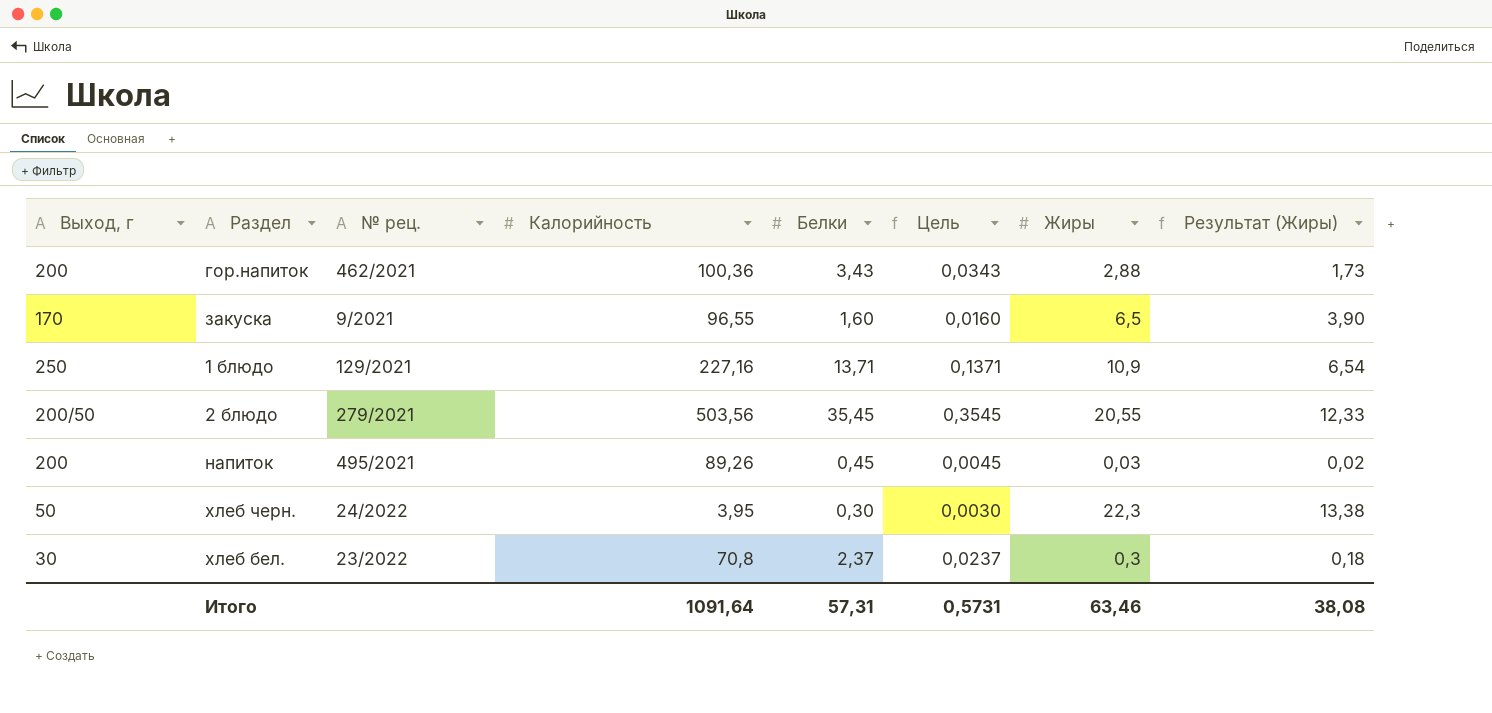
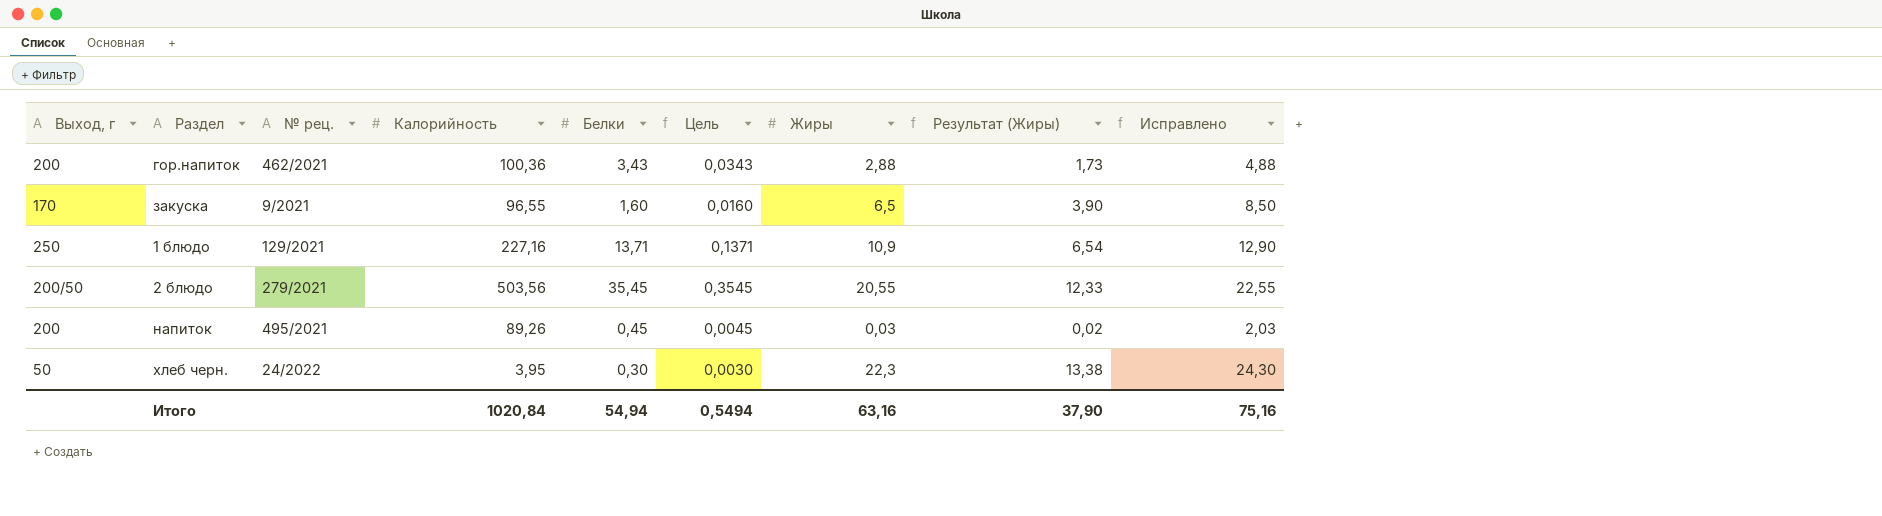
column Исправлено | formula: none -> [Жиры] + 2
row хлеб бел.: 30 | 23/2022 | 70,8 | 2,37 | 0,0237 | 0,3 | 0,18 -> none
Итого | Калорийность: 1091,64 -> 1020,84
Итого | Белки: 57,31 -> 54,94
Итого | Цель: 0,5731 -> 0,5494
Итого | Жиры: 63,46 -> 63,16
Итого | Результат (Жиры): 38,08 -> 37,90

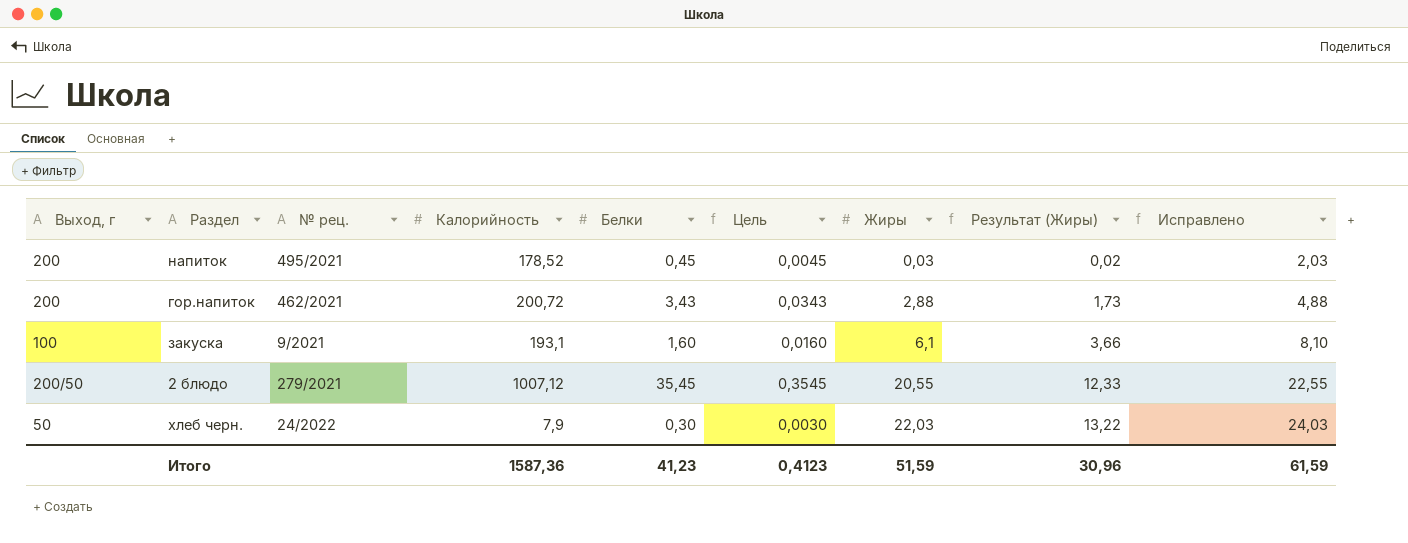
row order: none -> Жиры ascending
row 1 блюдо: 250 | 129/2021 | 227,16 | 13,71 | 0,1371 | 10,9 | 6,54 | 12,90 -> none
напиток | Калорийность: 89,26 -> 178,52
гор.напиток | Калорийность: 100,36 -> 200,72
закуска | Выход, г: 170 -> 100
закуска | Калорийность: 96,55 -> 193,1
закуска | Жиры: 6,5 -> 6,1
закуска | Результат (Жиры): 3,90 -> 3,66
закуска | Исправлено: 8,50 -> 8,10
2 блюдо | Калорийность: 503,56 -> 1007,12
хлеб черн. | Калорийность: 3,95 -> 7,9
хлеб черн. | Жиры: 22,3 -> 22,03
хлеб черн. | Результат (Жиры): 13,38 -> 13,22
хлеб черн. | Исправлено: 24,30 -> 24,03
Итого | Калорийность: 1020,84 -> 1587,36
Итого | Белки: 54,94 -> 41,23
Итого | Цель: 0,5494 -> 0,4123
Итого | Жиры: 63,16 -> 51,59
Итого | Результат (Жиры): 37,90 -> 30,96
Итого | Исправлено: 75,16 -> 61,59

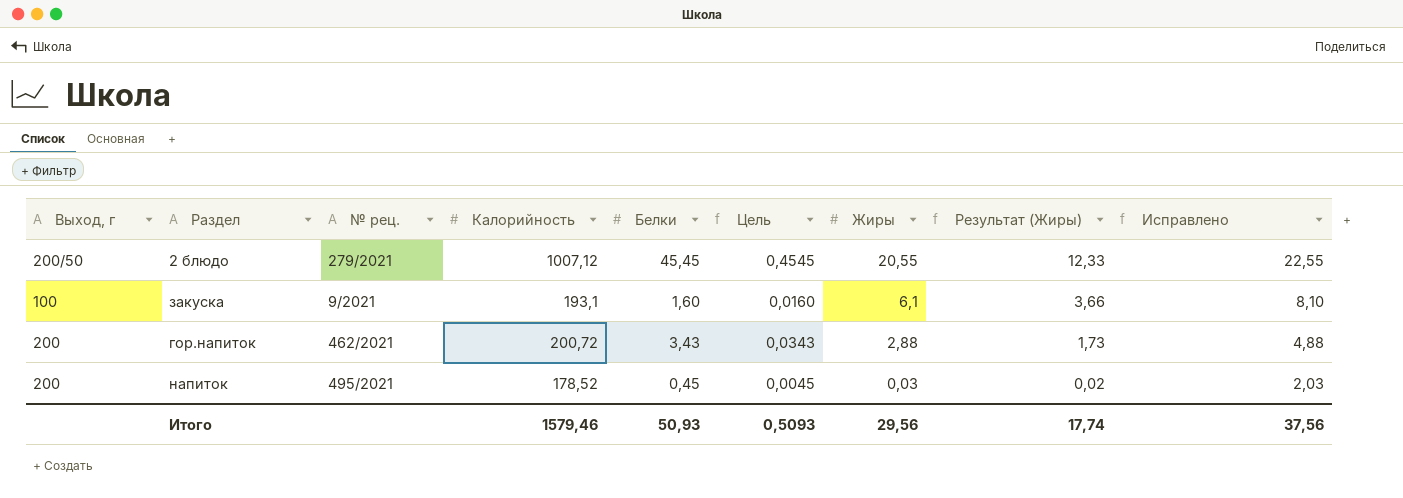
row order: Жиры ascending -> Жиры descending
row хлеб черн.: 50 | 24/2022 | 7,9 | 0,30 | 0,0030 | 22,03 | 13,22 | 24,03 -> none
2 блюдо | Белки: 35,45 -> 45,45
2 блюдо | Цель: 0,3545 -> 0,4545
Итого | Калорийность: 1587,36 -> 1579,46
Итого | Белки: 41,23 -> 50,93
Итого | Цель: 0,4123 -> 0,5093
Итого | Жиры: 51,59 -> 29,56
Итого | Результат (Жиры): 30,96 -> 17,74
Итого | Исправлено: 61,59 -> 37,56

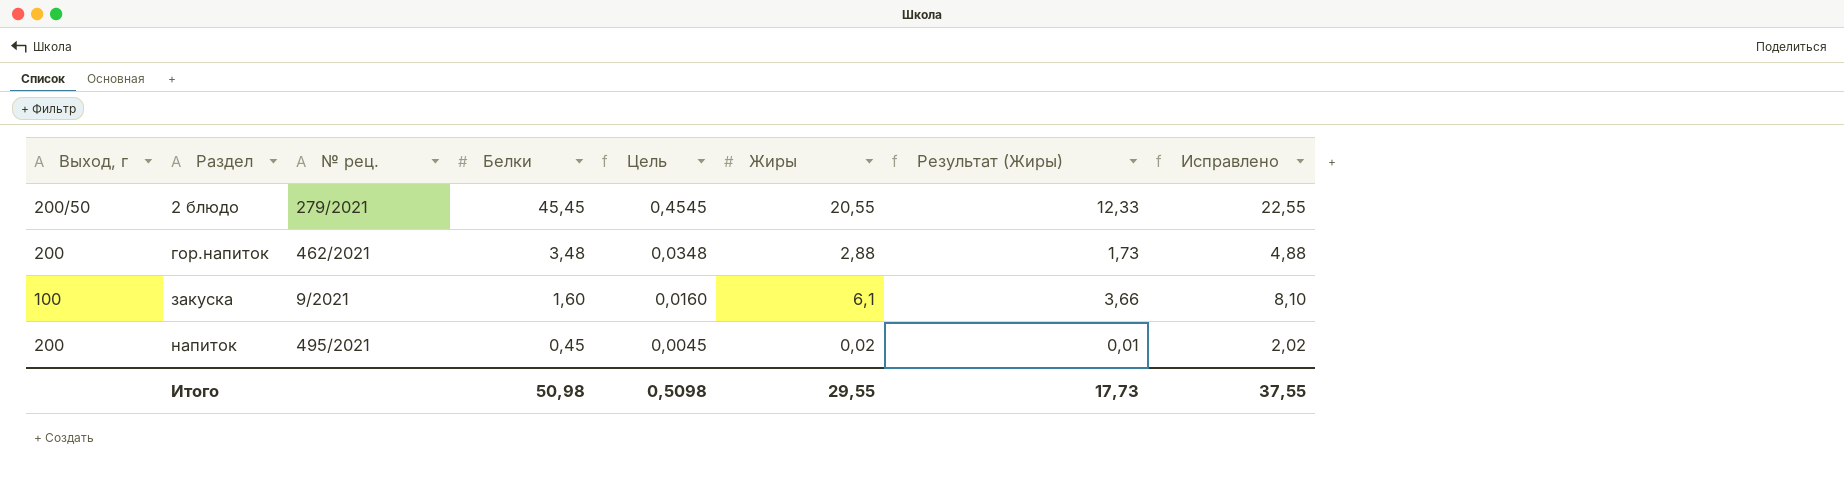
row order: Жиры descending -> Раздел ascending
column Калорийность | position: 4 -> none
гор.напиток | Белки: 3,43 -> 3,48
гор.напиток | Цель: 0,0343 -> 0,0348
напиток | Жиры: 0,03 -> 0,02
напиток | Результат (Жиры): 0,02 -> 0,01
напиток | Исправлено: 2,03 -> 2,02
Итого | Белки: 50,93 -> 50,98
Итого | Цель: 0,5093 -> 0,5098
Итого | Жиры: 29,56 -> 29,55
Итого | Результат (Жиры): 17,74 -> 17,73
Итого | Исправлено: 37,56 -> 37,55

